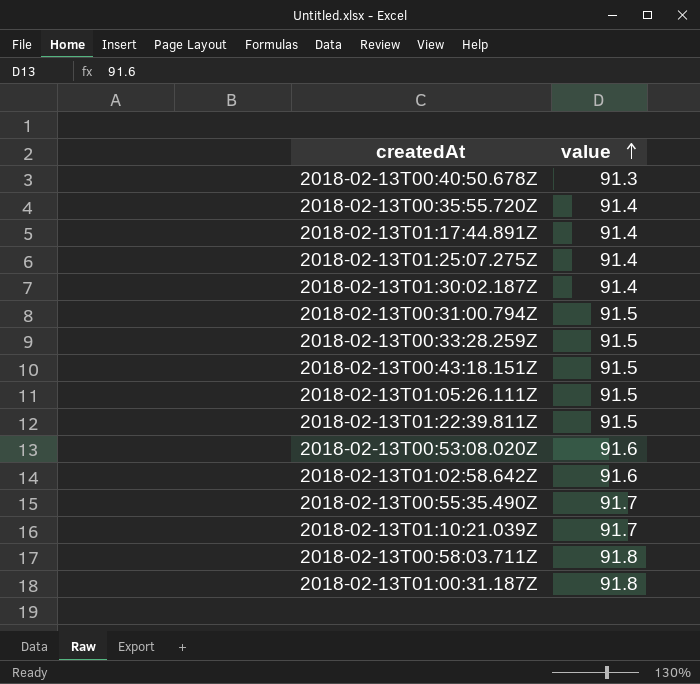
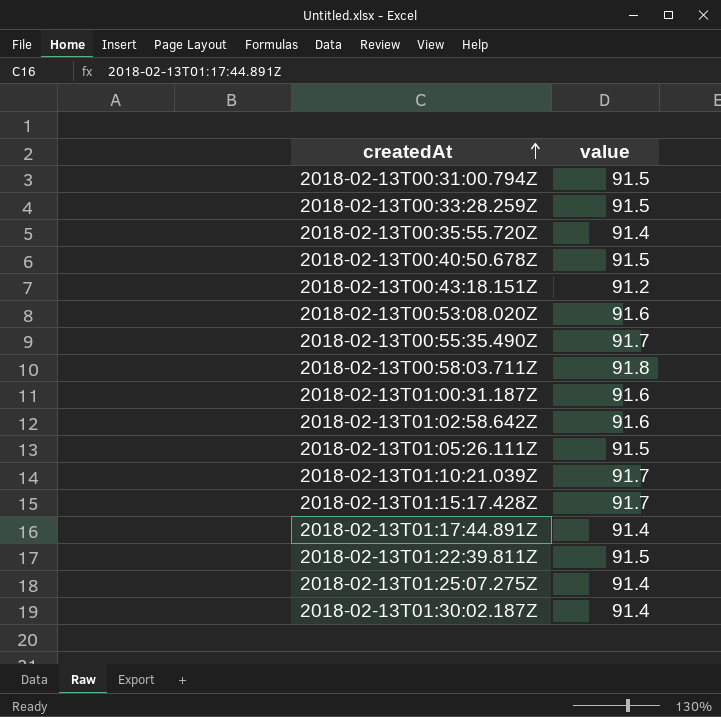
row order: value ascending -> createdAt ascending
2018-02-13T00:40:50.678Z | value: 91.3 -> 91.5
2018-02-13T00:43:18.151Z | value: 91.5 -> 91.2
2018-02-13T01:00:31.187Z | value: 91.8 -> 91.6
row 2018-02-13T01:15:17.428Z: none -> 91.7

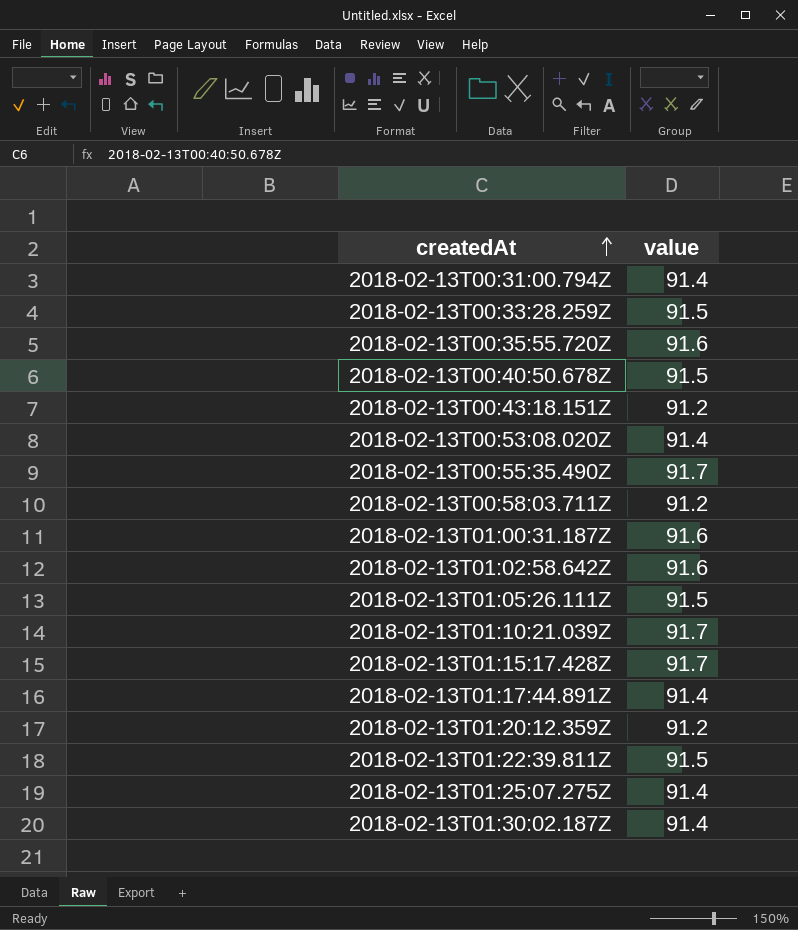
2018-02-13T00:31:00.794Z | value: 91.5 -> 91.4
2018-02-13T00:35:55.720Z | value: 91.4 -> 91.6
2018-02-13T00:53:08.020Z | value: 91.6 -> 91.4
2018-02-13T00:58:03.711Z | value: 91.8 -> 91.2
row 2018-02-13T01:20:12.359Z: none -> 91.2

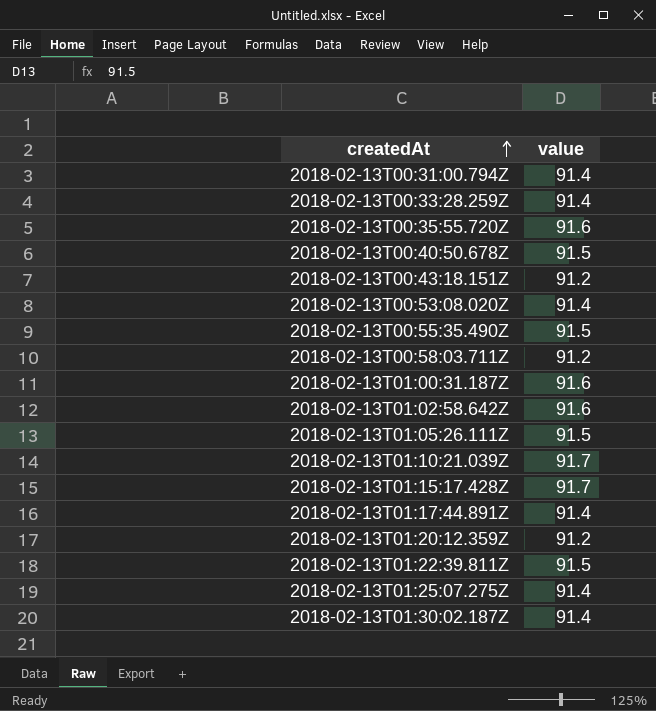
2018-02-13T00:33:28.259Z | value: 91.5 -> 91.4
2018-02-13T00:55:35.490Z | value: 91.7 -> 91.5

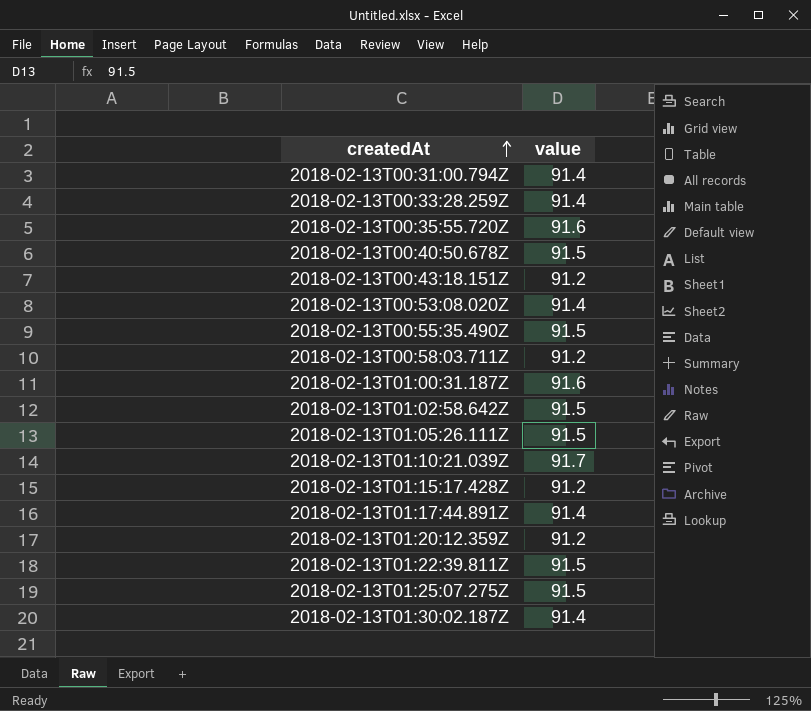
2018-02-13T01:02:58.642Z | value: 91.6 -> 91.5
2018-02-13T01:15:17.428Z | value: 91.7 -> 91.2
2018-02-13T01:25:07.275Z | value: 91.4 -> 91.5

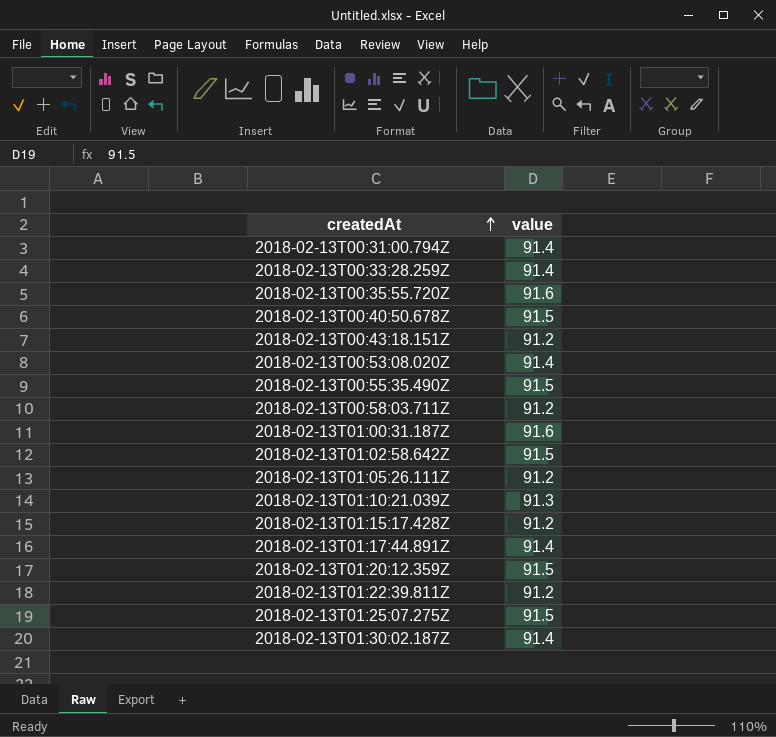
2018-02-13T01:05:26.111Z | value: 91.5 -> 91.2
2018-02-13T01:10:21.039Z | value: 91.7 -> 91.3
2018-02-13T01:20:12.359Z | value: 91.2 -> 91.5
2018-02-13T01:22:39.811Z | value: 91.5 -> 91.2

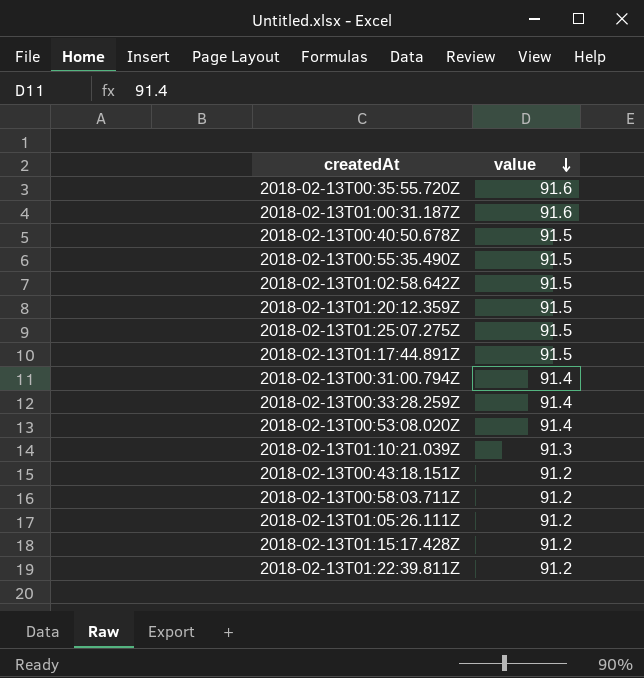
row order: createdAt ascending -> value descending
row 2018-02-13T01:30:02.187Z: 91.4 -> none
2018-02-13T01:17:44.891Z | value: 91.4 -> 91.5

